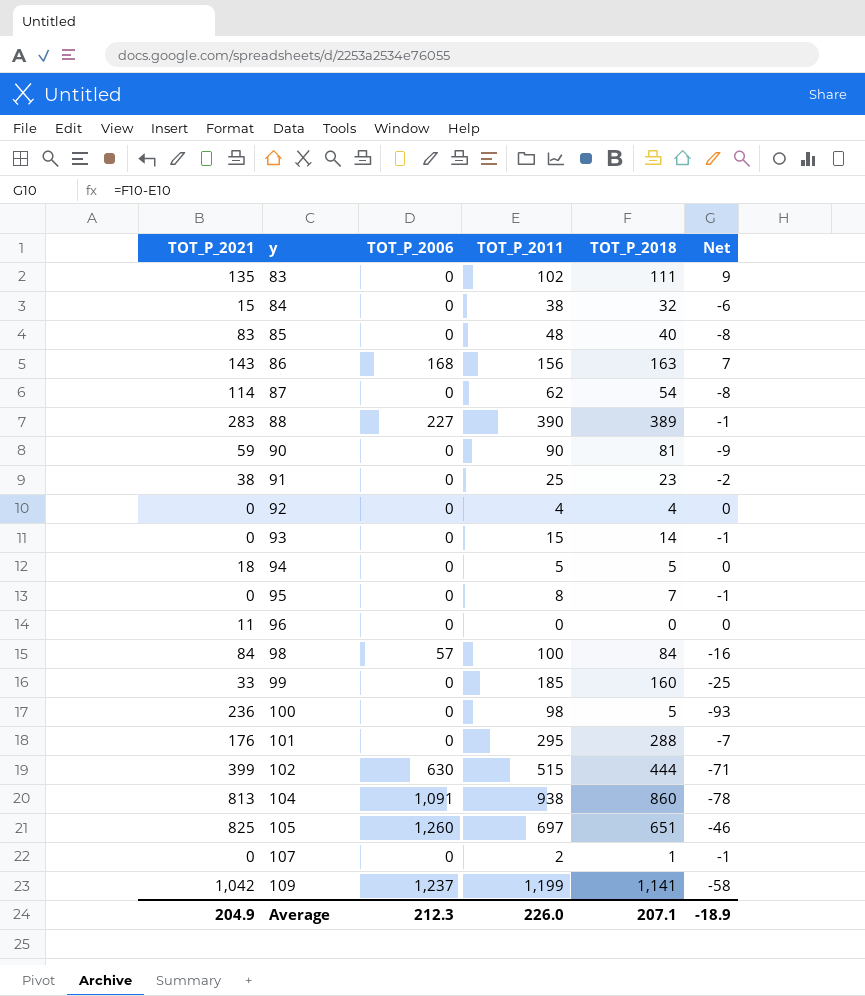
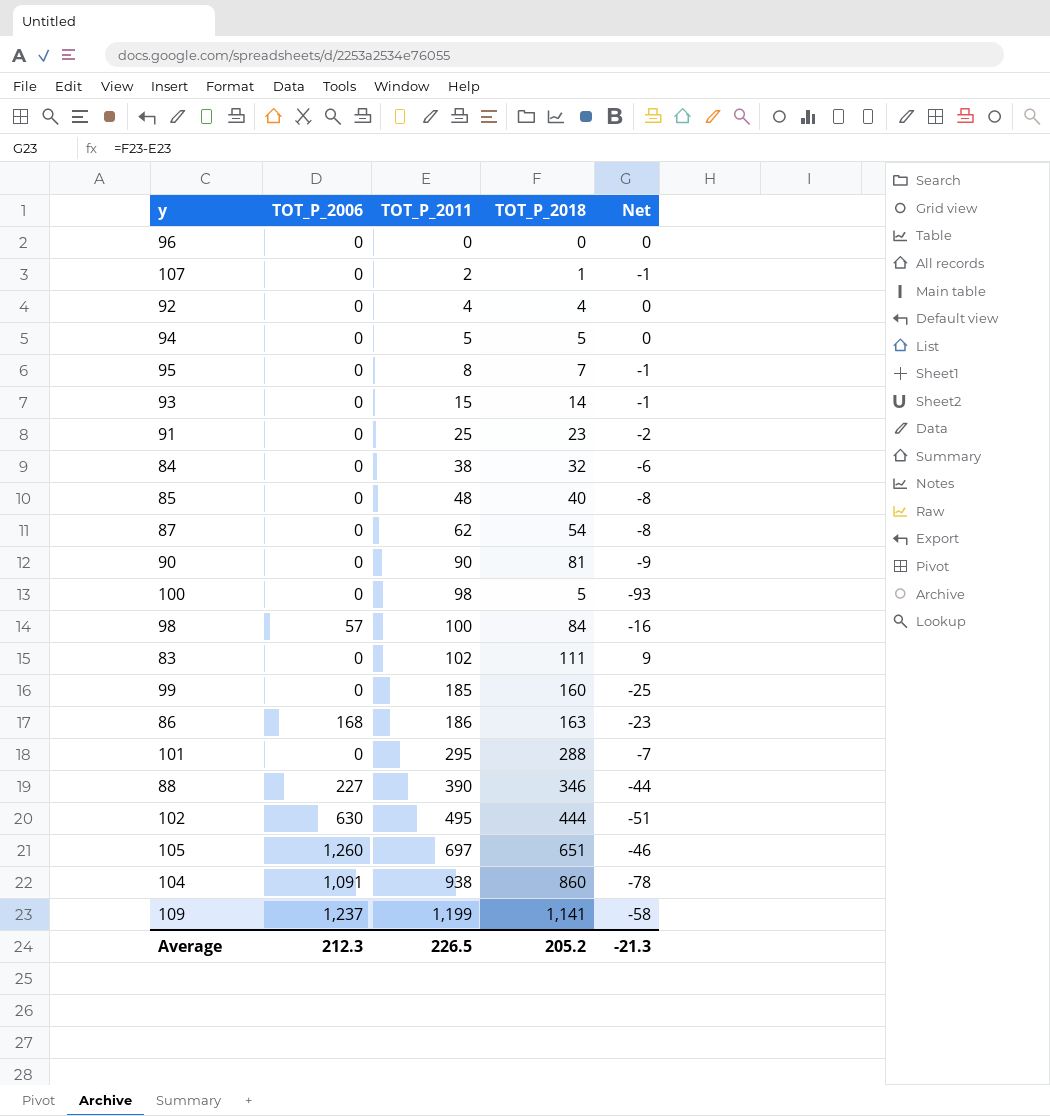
row order: y ascending -> TOT_P_2011 ascending
column TOT_P_2021 | position: 1 -> none
86 | TOT_P_2011: 156 -> 186
86 | Net: 7 -> -23
88 | TOT_P_2018: 389 -> 346
88 | Net: -1 -> -44
102 | TOT_P_2011: 515 -> 495
102 | Net: -71 -> -51
Average | TOT_P_2011: 226.0 -> 226.5
Average | TOT_P_2018: 207.1 -> 205.2
Average | Net: -18.9 -> -21.3

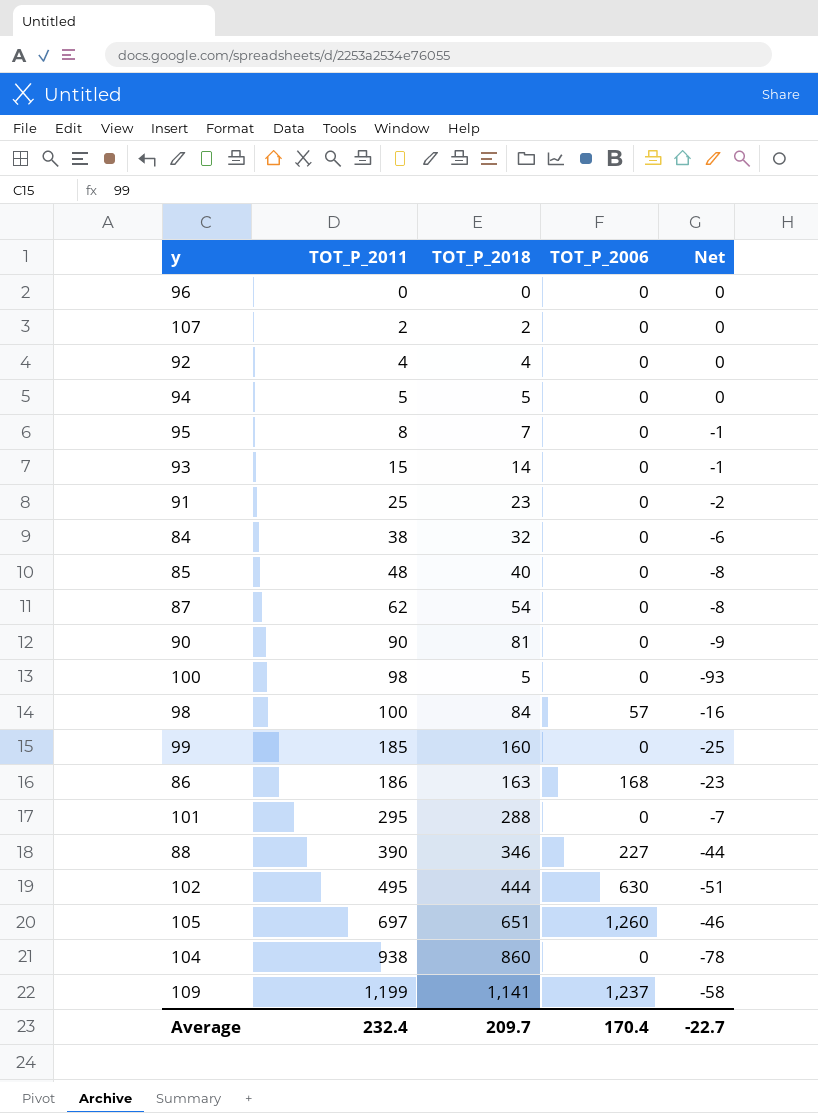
column TOT_P_2006 | position: 2 -> 4
row 83: 0 | 102 | 111 | 9 -> none
107 | TOT_P_2018: 1 -> 2
107 | Net: -1 -> 0
104 | TOT_P_2006: 1,091 -> 0
Average | TOT_P_2011: 226.5 -> 232.4
Average | TOT_P_2018: 205.2 -> 209.7
Average | TOT_P_2006: 212.3 -> 170.4
Average | Net: -21.3 -> -22.7

